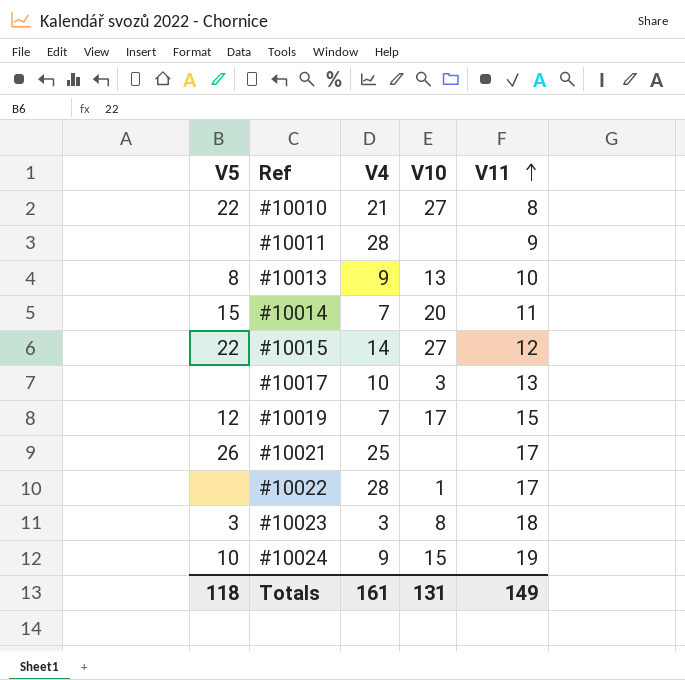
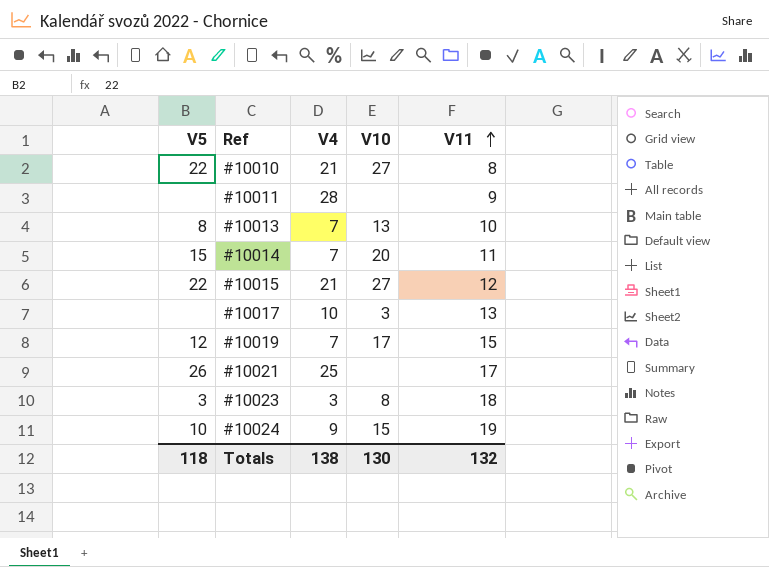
row #10022: none | 28 | 1 | 17 -> none
#10013 | V4: 9 -> 7
#10015 | V4: 14 -> 21
Totals | V4: 161 -> 138
Totals | V10: 131 -> 130
Totals | V11: 149 -> 132

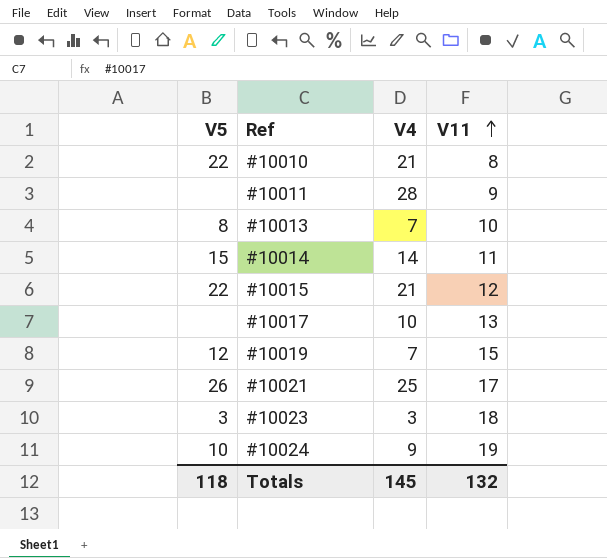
column V10 | position: 4 -> none
#10014 | V4: 7 -> 14
Totals | V4: 138 -> 145

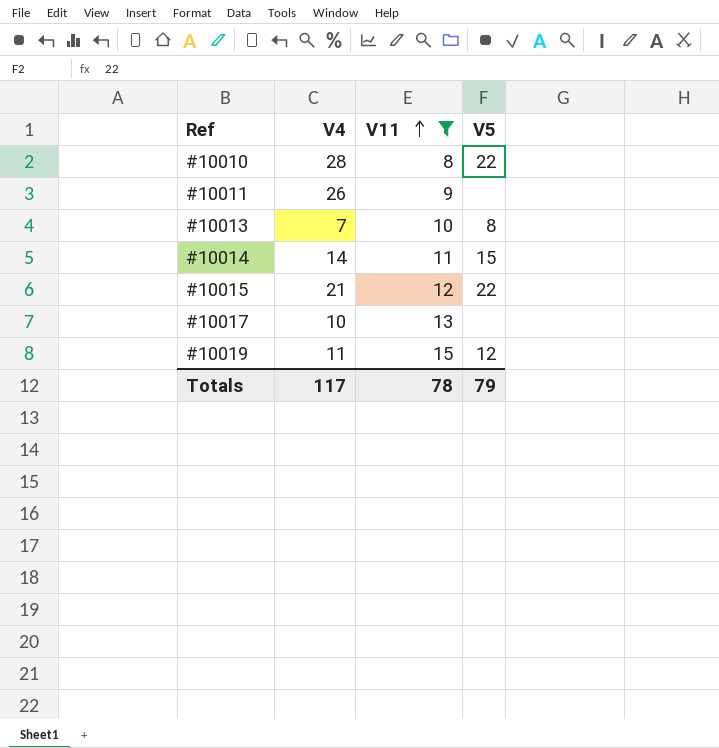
filter: none -> V11 <= 15
column V5 | position: 1 -> 4
#10010 | V4: 21 -> 28
#10011 | V4: 28 -> 26
#10019 | V4: 7 -> 11
Totals | V4: 145 -> 117
Totals | V11: 132 -> 78
Totals | V5: 118 -> 79

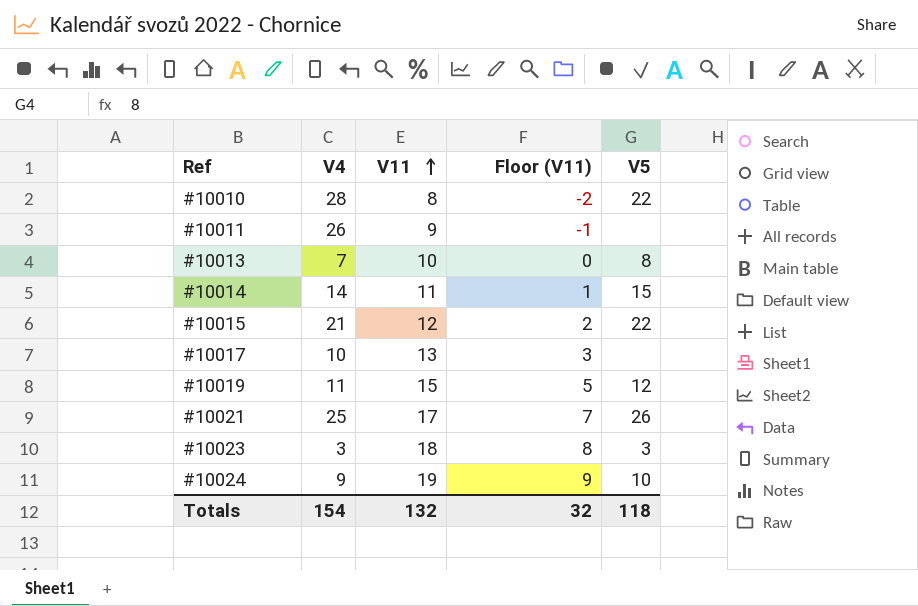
filter: V11 <= 15 -> none
column Floor (V11) | formula: none -> [V11] - 10
Totals | V4: 117 -> 154
Totals | V11: 78 -> 132
Totals | V5: 79 -> 118

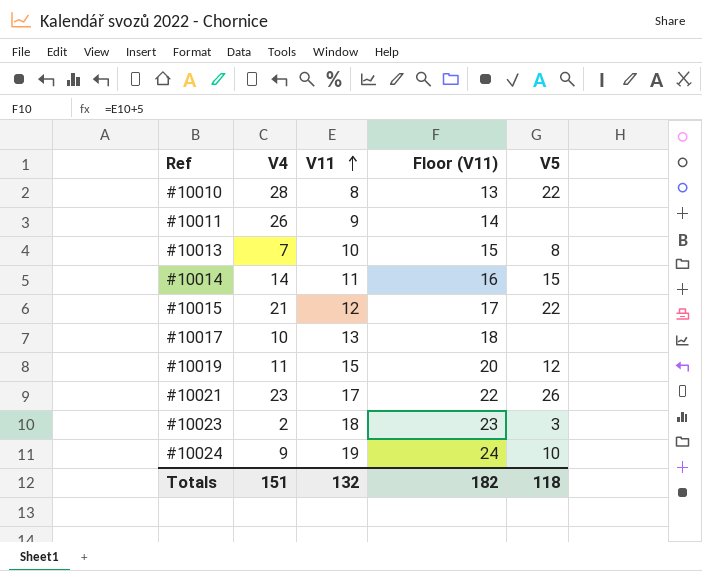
column Floor (V11) | formula: [V11] - 10 -> [V11] + 5
#10021 | V4: 25 -> 23
#10023 | V4: 3 -> 2
Totals | V4: 154 -> 151
Totals | Floor (V11): 32 -> 182

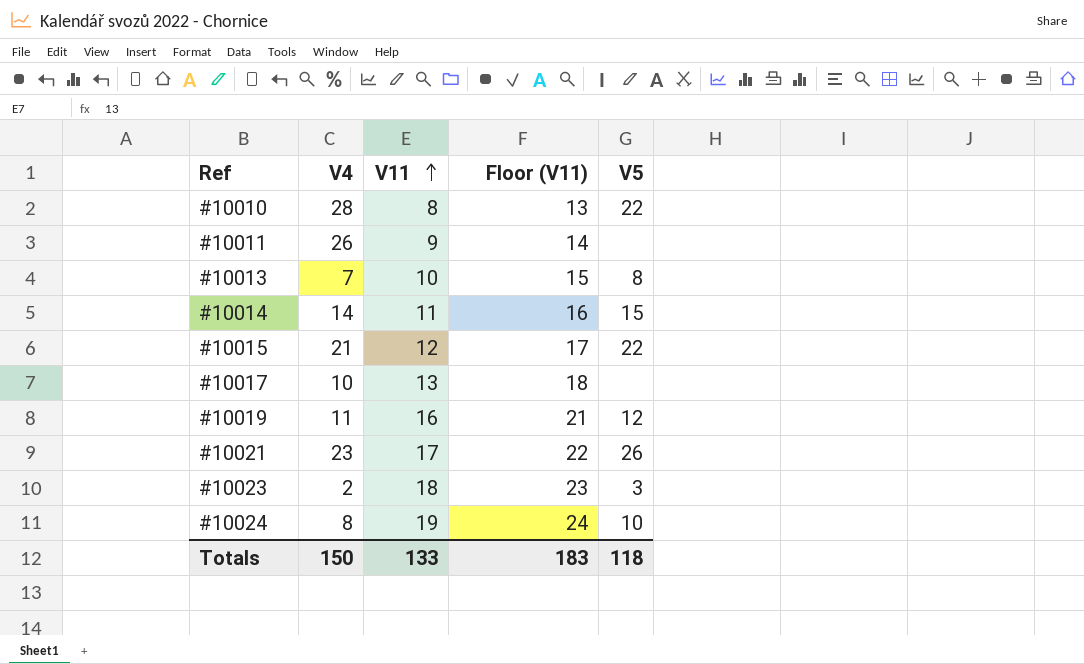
#10019 | V11: 15 -> 16
#10019 | Floor (V11): 20 -> 21
#10024 | V4: 9 -> 8
Totals | V4: 151 -> 150
Totals | V11: 132 -> 133
Totals | Floor (V11): 182 -> 183

